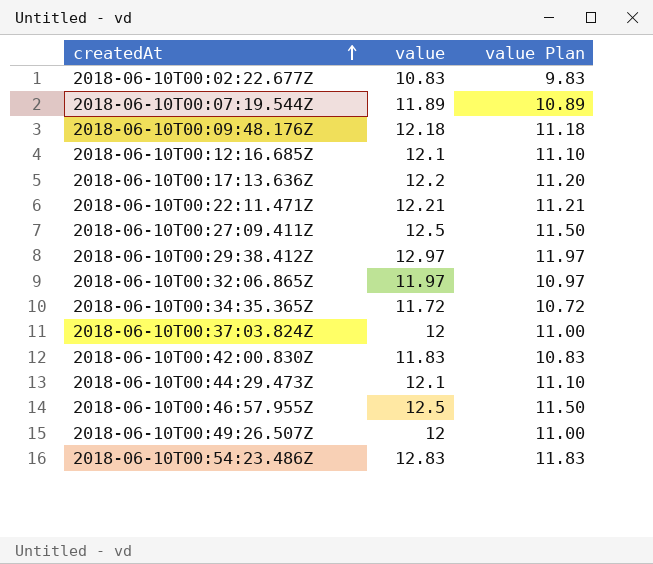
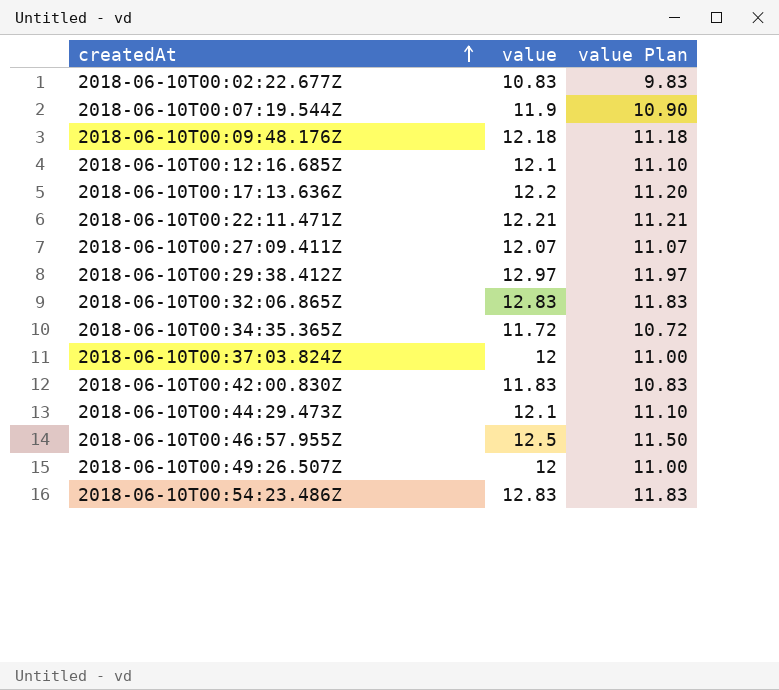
2018-06-10T00:07:19.544Z | value: 11.89 -> 11.9
2018-06-10T00:07:19.544Z | value Plan: 10.89 -> 10.90
2018-06-10T00:27:09.411Z | value: 12.5 -> 12.07
2018-06-10T00:27:09.411Z | value Plan: 11.50 -> 11.07
2018-06-10T00:32:06.865Z | value: 11.97 -> 12.83
2018-06-10T00:32:06.865Z | value Plan: 10.97 -> 11.83

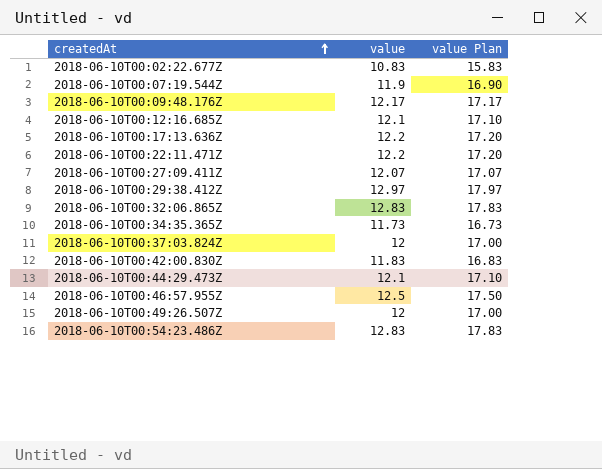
column value Plan | formula: [value] - 1 -> [value] + 5
2018-06-10T00:09:48.176Z | value: 12.18 -> 12.17
2018-06-10T00:22:11.471Z | value: 12.21 -> 12.2
2018-06-10T00:34:35.365Z | value: 11.72 -> 11.73

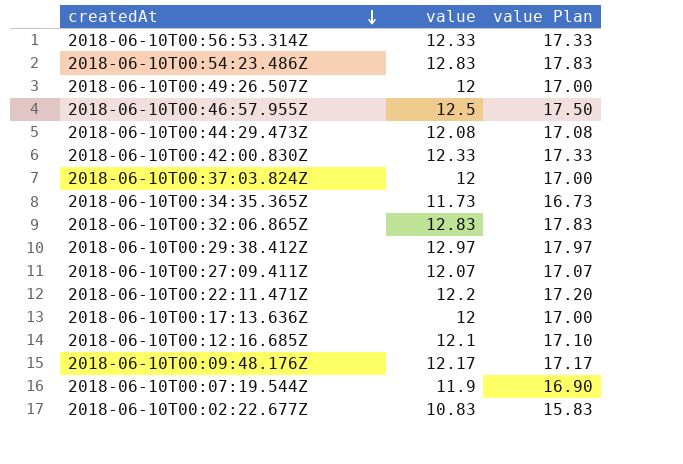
row order: createdAt ascending -> createdAt descending
row 2018-06-10T00:56:53.314Z: none -> 12.33 | 17.33
2018-06-10T00:44:29.473Z | value: 12.1 -> 12.08
2018-06-10T00:44:29.473Z | value Plan: 17.10 -> 17.08
2018-06-10T00:42:00.830Z | value: 11.83 -> 12.33
2018-06-10T00:42:00.830Z | value Plan: 16.83 -> 17.33
2018-06-10T00:17:13.636Z | value: 12.2 -> 12
2018-06-10T00:17:13.636Z | value Plan: 17.20 -> 17.00

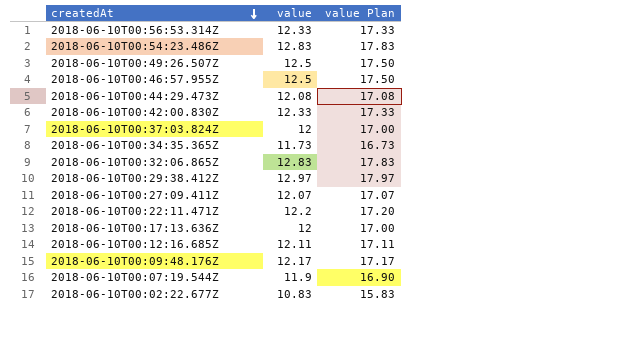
2018-06-10T00:49:26.507Z | value: 12 -> 12.5
2018-06-10T00:49:26.507Z | value Plan: 17.00 -> 17.50
2018-06-10T00:12:16.685Z | value: 12.1 -> 12.11
2018-06-10T00:12:16.685Z | value Plan: 17.10 -> 17.11

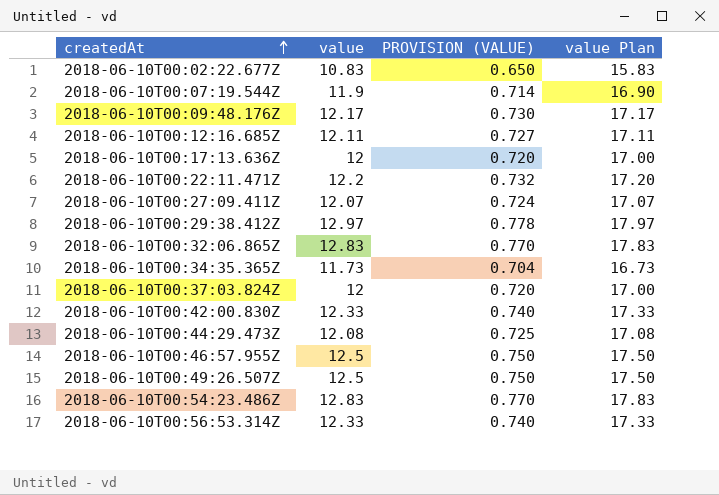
row order: createdAt descending -> createdAt ascending
column PROVISION (VALUE) | formula: none -> [value] * 0.06

